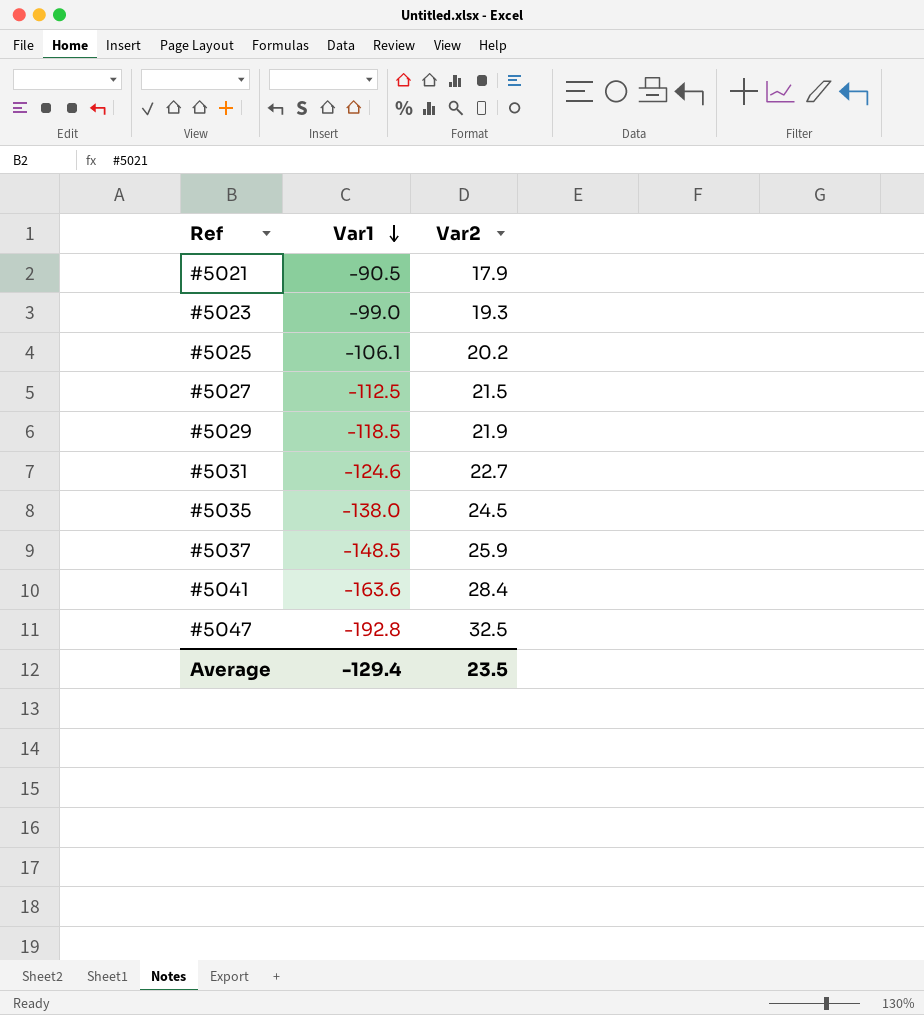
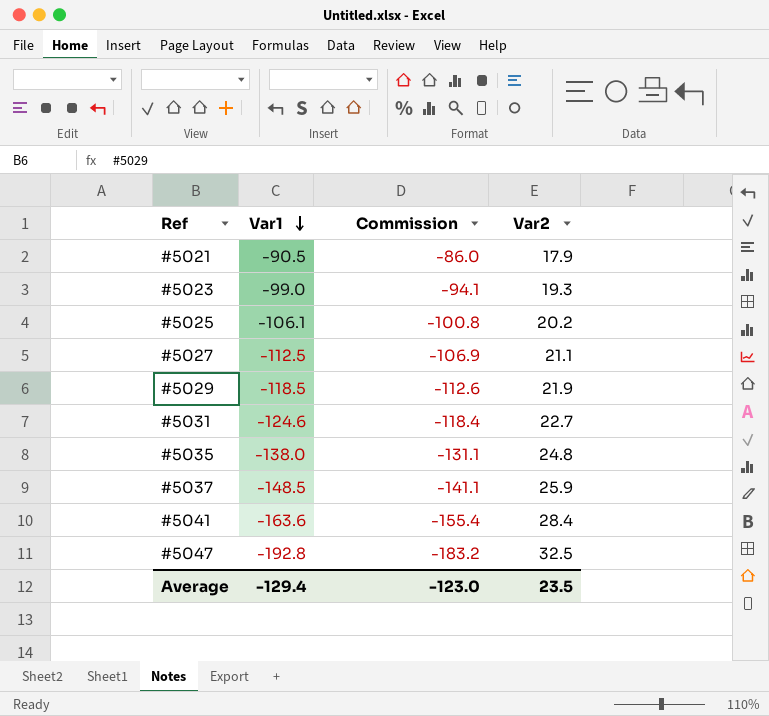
column Commission | formula: none -> [Var1] * 0.95
#5027 | Var2: 21.5 -> 21.1
#5035 | Var2: 24.5 -> 24.8

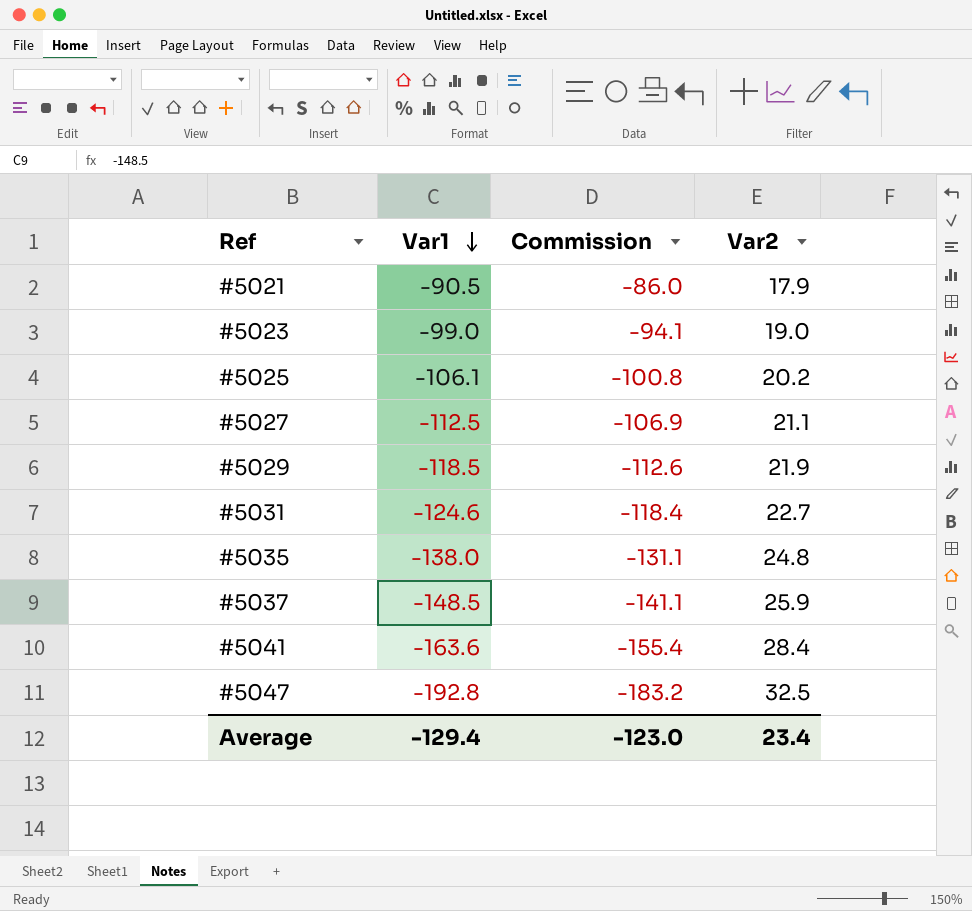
#5023 | Var2: 19.3 -> 19.0
Average | Var2: 23.5 -> 23.4

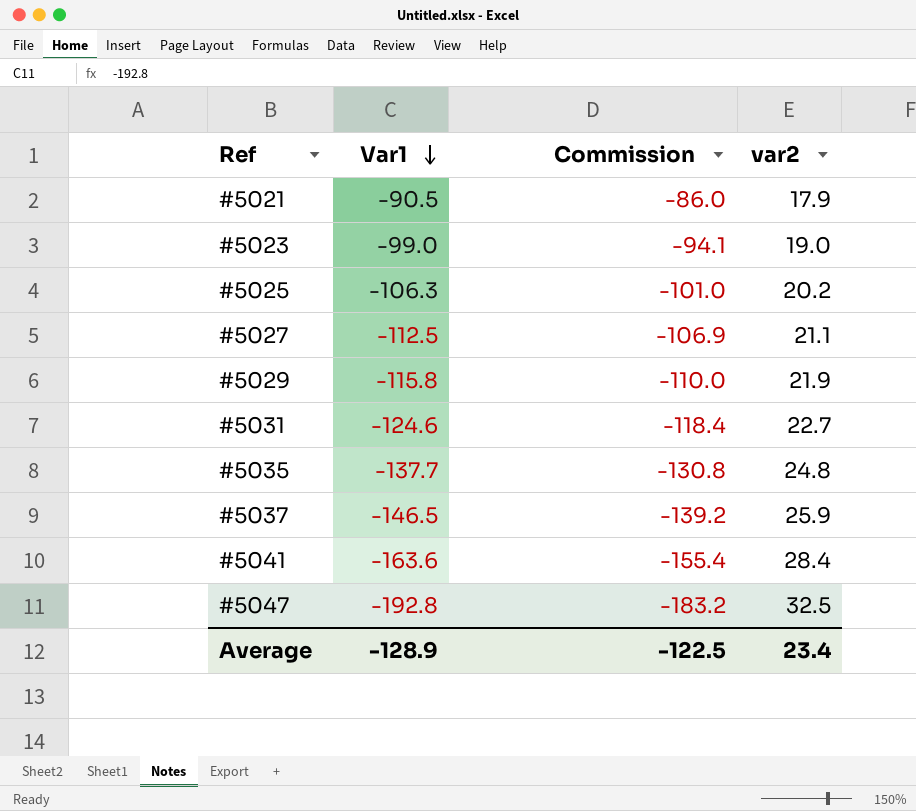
column name: Var2 -> var2
#5025 | Var1: -106.1 -> -106.3
#5025 | Commission: -100.8 -> -101.0
#5029 | Var1: -118.5 -> -115.8
#5029 | Commission: -112.6 -> -110.0
#5035 | Var1: -138.0 -> -137.7
#5035 | Commission: -131.1 -> -130.8
#5037 | Var1: -148.5 -> -146.5
#5037 | Commission: -141.1 -> -139.2
Average | Var1: -129.4 -> -128.9
Average | Commission: -123.0 -> -122.5

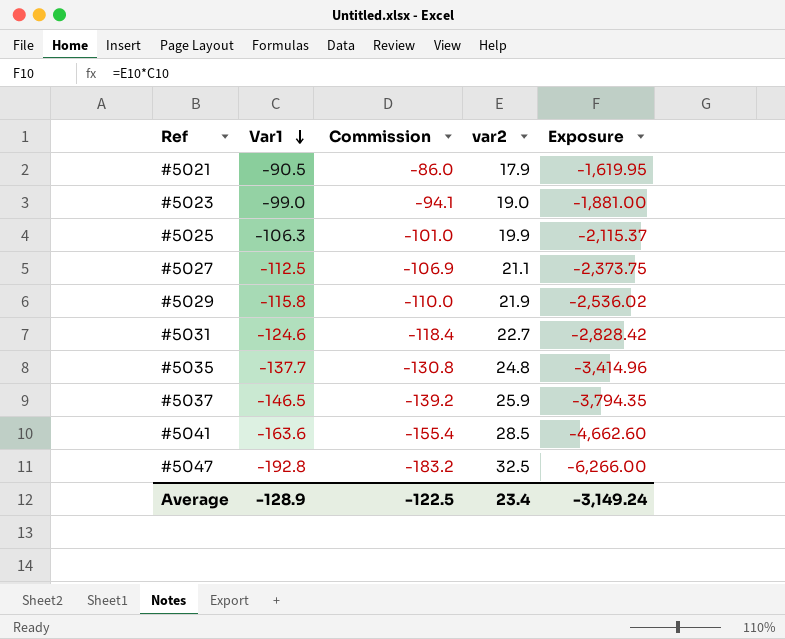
column Exposure | formula: none -> [Var1] * [var2]
#5025 | var2: 20.2 -> 19.9
#5041 | var2: 28.4 -> 28.5

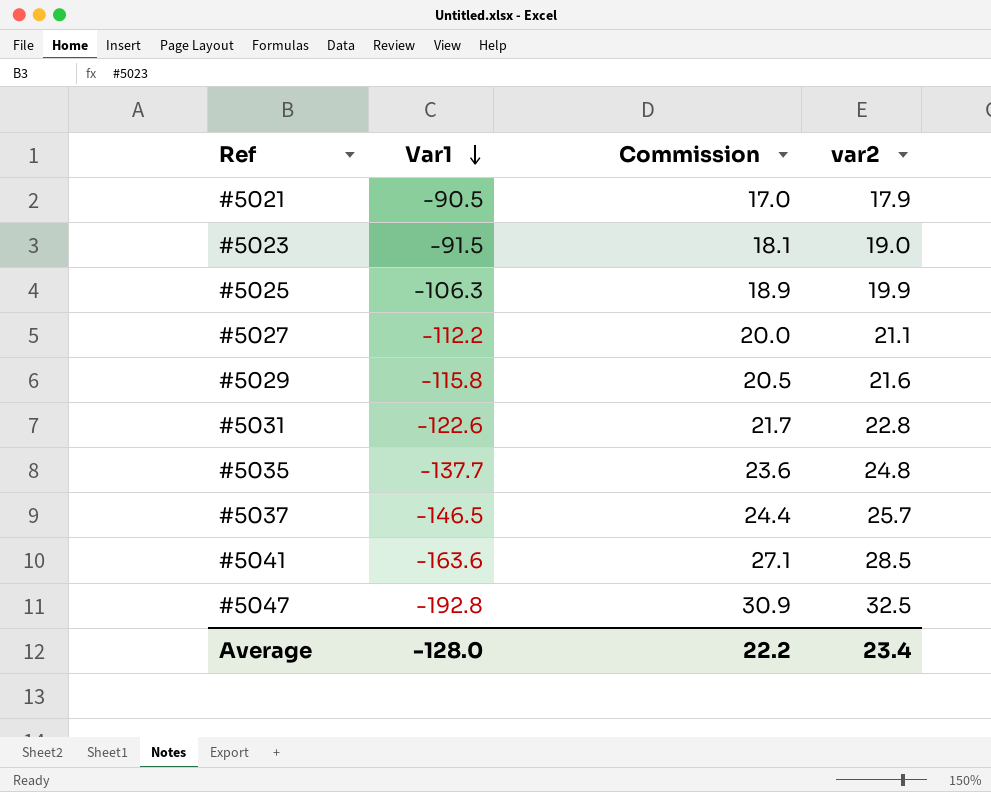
column Exposure | formula: [Var1] * [var2] -> none
column Commission | formula: [Var1] * 0.95 -> [var2] * 0.95
#5023 | Var1: -99.0 -> -91.5
#5027 | Var1: -112.5 -> -112.2
#5029 | var2: 21.9 -> 21.6
#5031 | Var1: -124.6 -> -122.6
#5031 | var2: 22.7 -> 22.8
#5037 | var2: 25.9 -> 25.7
Average | Var1: -128.9 -> -128.0
Average | Commission: -122.5 -> 22.2

